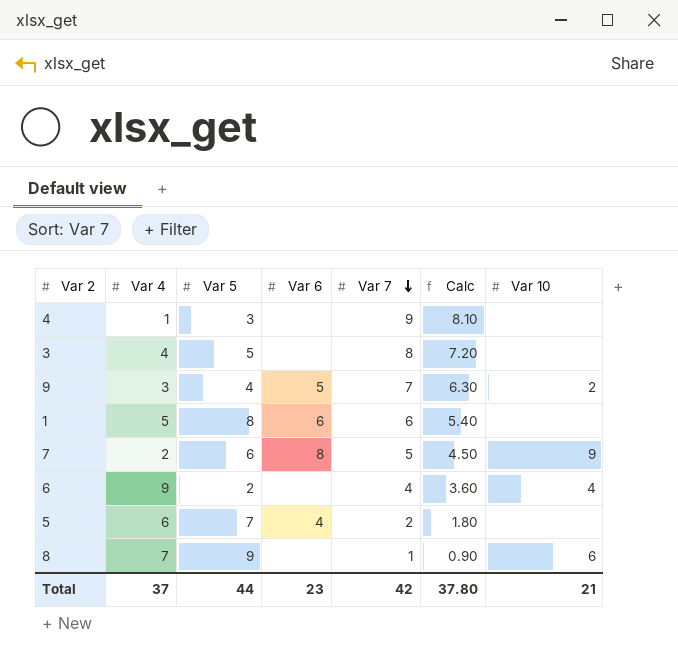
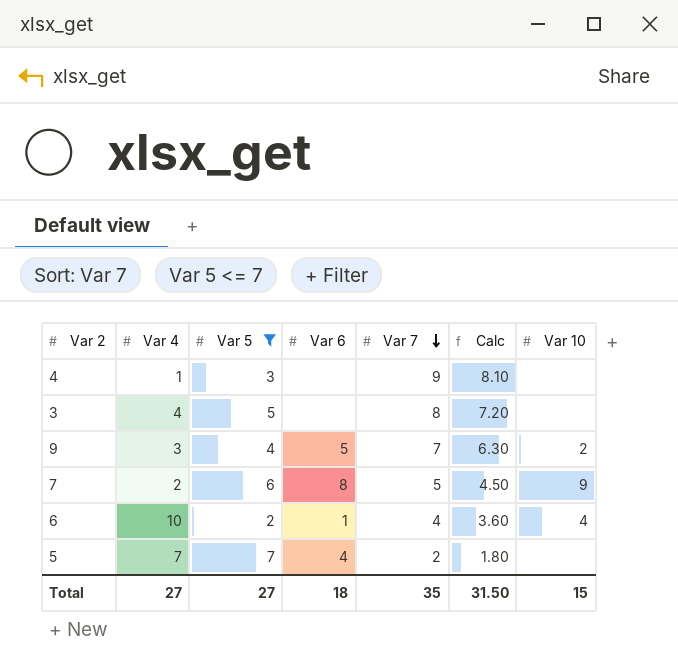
filter: none -> Var 5 <= 7
6 | Var 4: 9 -> 10
6 | Var 6: none -> 1
5 | Var 4: 6 -> 7
Total | Var 4: 37 -> 27
Total | Var 5: 44 -> 27
Total | Var 6: 23 -> 18
Total | Var 7: 42 -> 35
Total | Calc: 37.80 -> 31.50
Total | Var 10: 21 -> 15

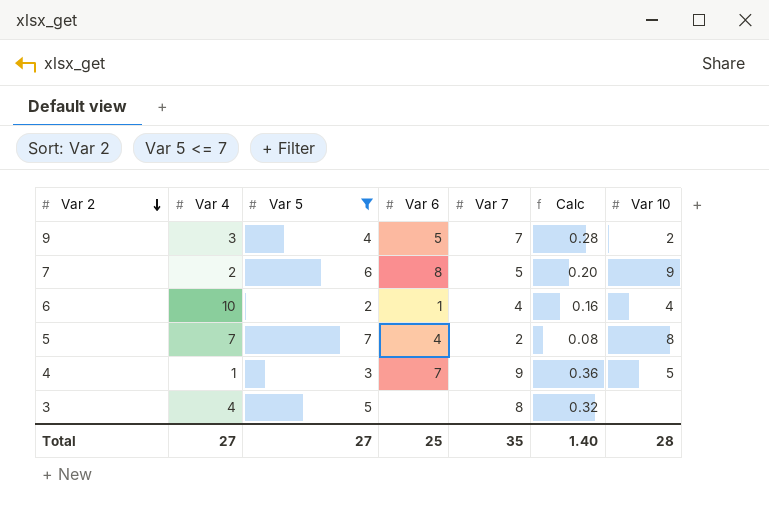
row order: Var 7 descending -> Var 2 descending
column Calc | formula: [Var 7] * 0.9 -> [Var 7] * 0.04
5 | Var 10: none -> 8
4 | Var 6: none -> 7
4 | Var 10: none -> 5
Total | Var 6: 18 -> 25
Total | Calc: 31.50 -> 1.40
Total | Var 10: 15 -> 28

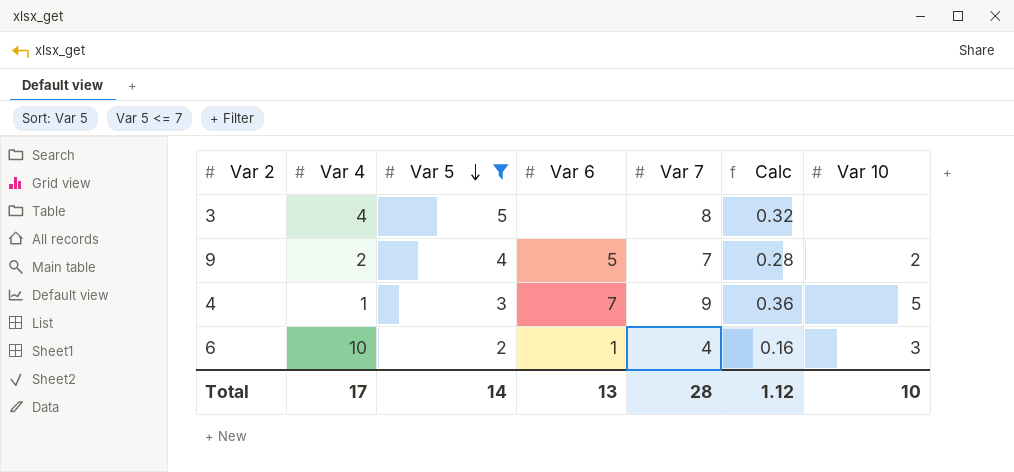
row order: Var 2 descending -> Var 5 descending
row 7: 2 | 6 | 8 | 5 | 0.20 | 9 -> none
row 5: 7 | 7 | 4 | 2 | 0.08 | 8 -> none
9 | Var 4: 3 -> 2
6 | Var 10: 4 -> 3
Total | Var 4: 27 -> 17
Total | Var 5: 27 -> 14
Total | Var 6: 25 -> 13
Total | Var 7: 35 -> 28
Total | Calc: 1.40 -> 1.12
Total | Var 10: 28 -> 10

